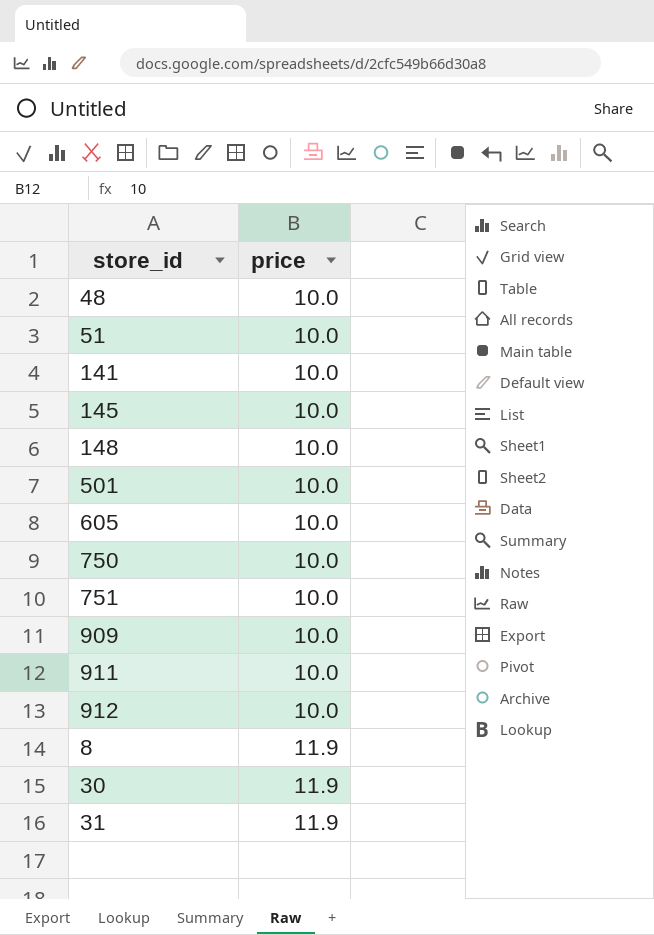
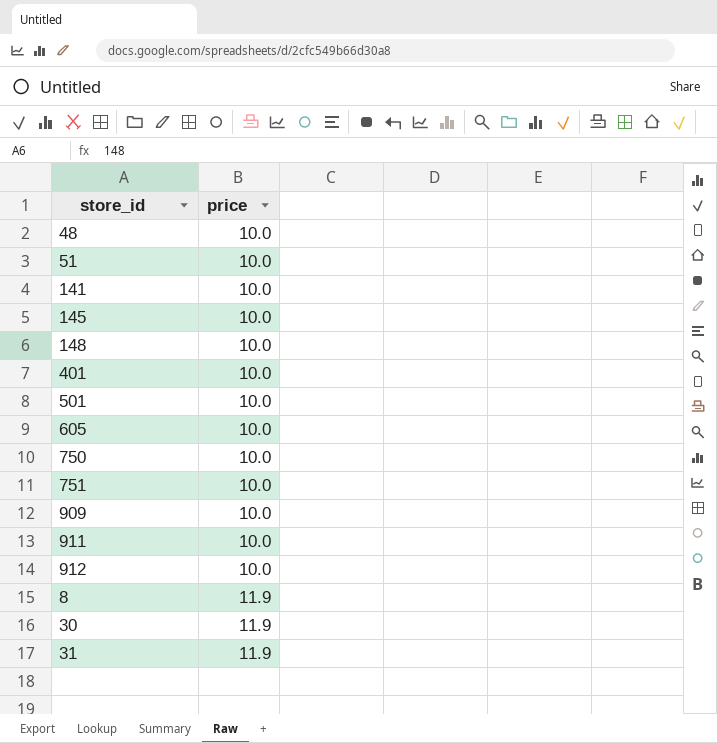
row 401: none -> 10.0

